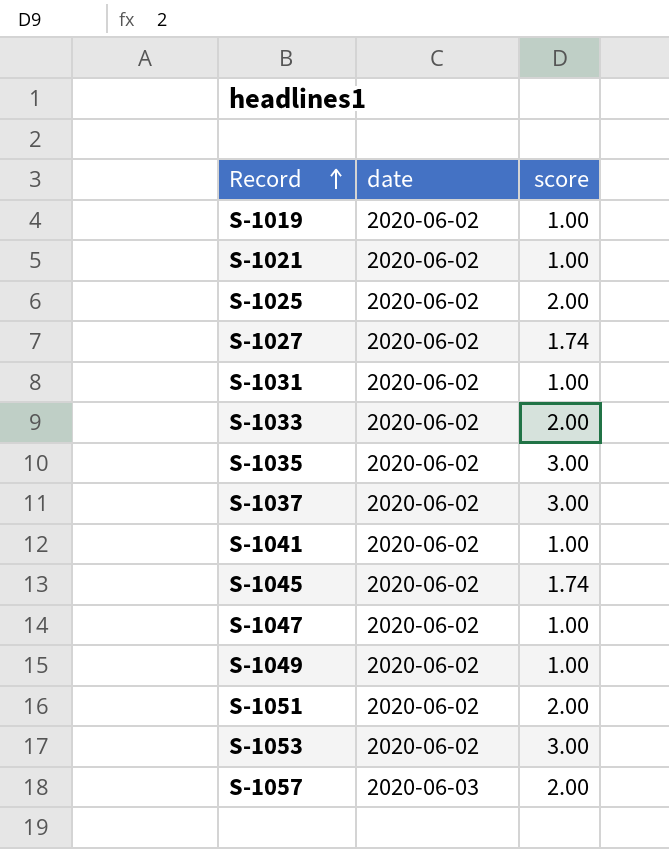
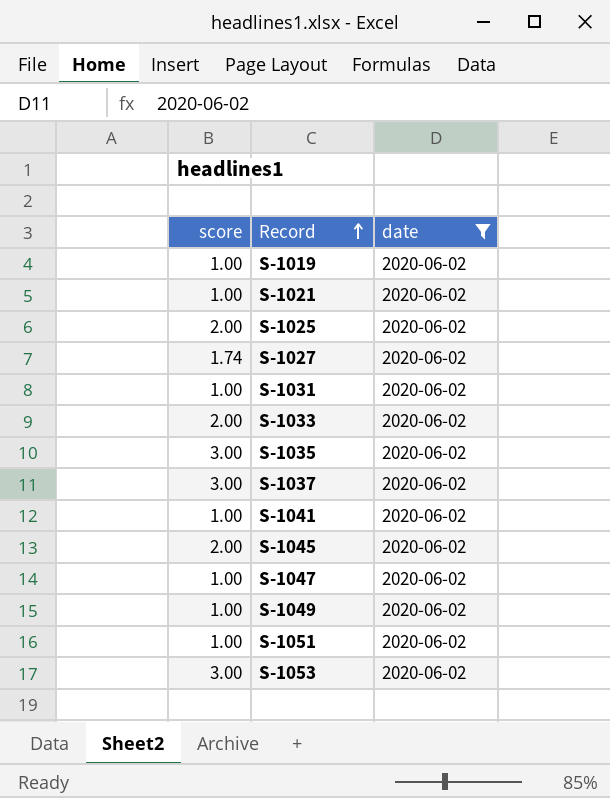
filter: none -> date = 2020-06-02
column score | position: 3 -> 1
S-1045 | score: 1.74 -> 2.00
S-1051 | score: 2.00 -> 1.00

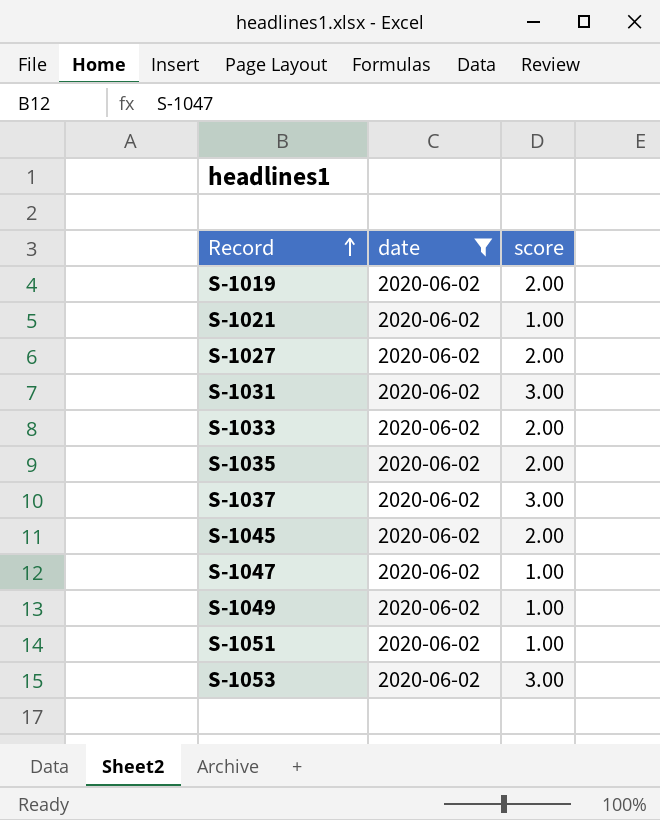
column score | position: 1 -> 3
row S-1025: 2.00 | 2020-06-02 -> none
row S-1041: 1.00 | 2020-06-02 -> none
S-1019 | score: 1.00 -> 2.00
S-1027 | score: 1.74 -> 2.00
S-1031 | score: 1.00 -> 3.00
S-1035 | score: 3.00 -> 2.00

